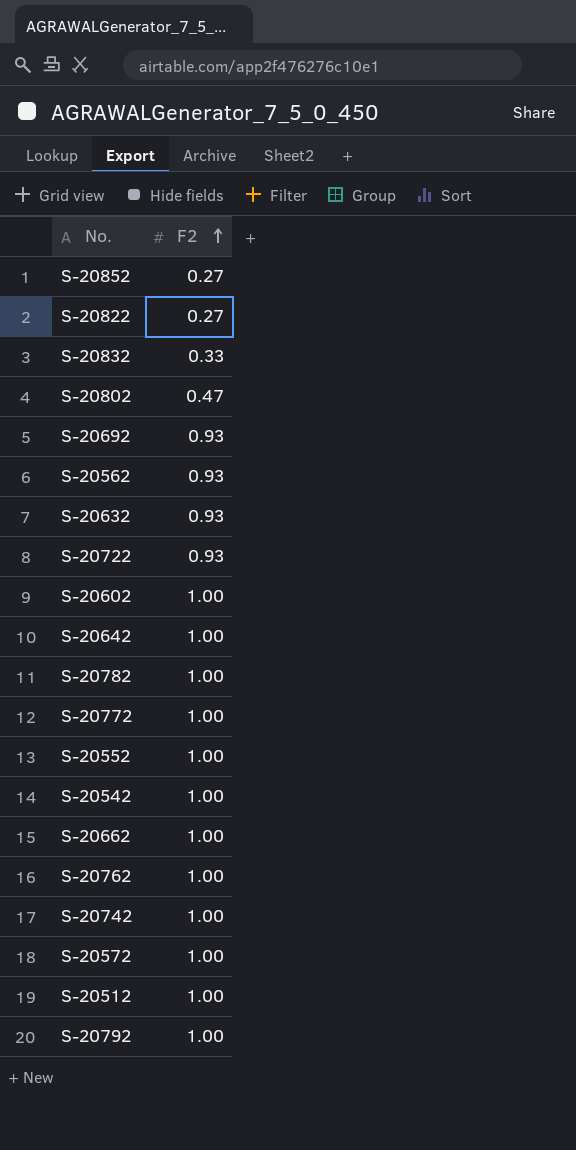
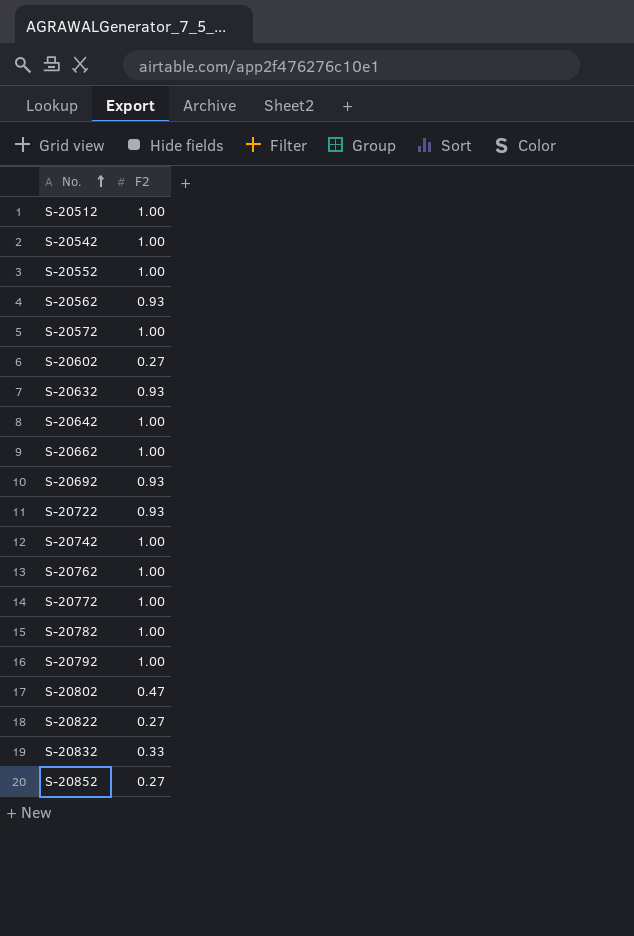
row order: F2 ascending -> No. ascending
S-20602 | F2: 1.00 -> 0.27

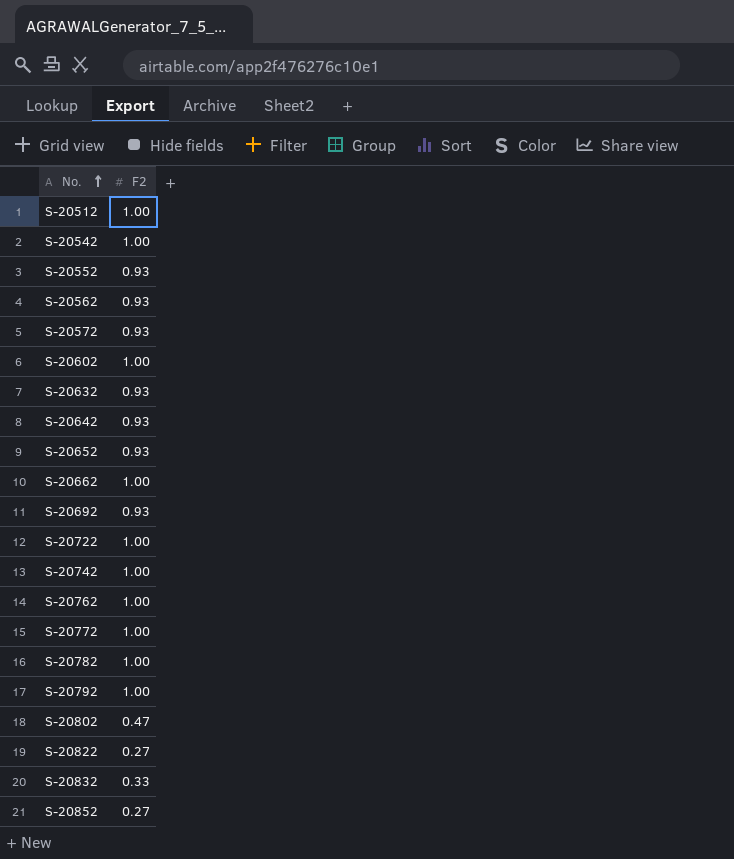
S-20552 | F2: 1.00 -> 0.93
S-20572 | F2: 1.00 -> 0.93
S-20602 | F2: 0.27 -> 1.00
S-20642 | F2: 1.00 -> 0.93
row S-20652: none -> 0.93
S-20722 | F2: 0.93 -> 1.00

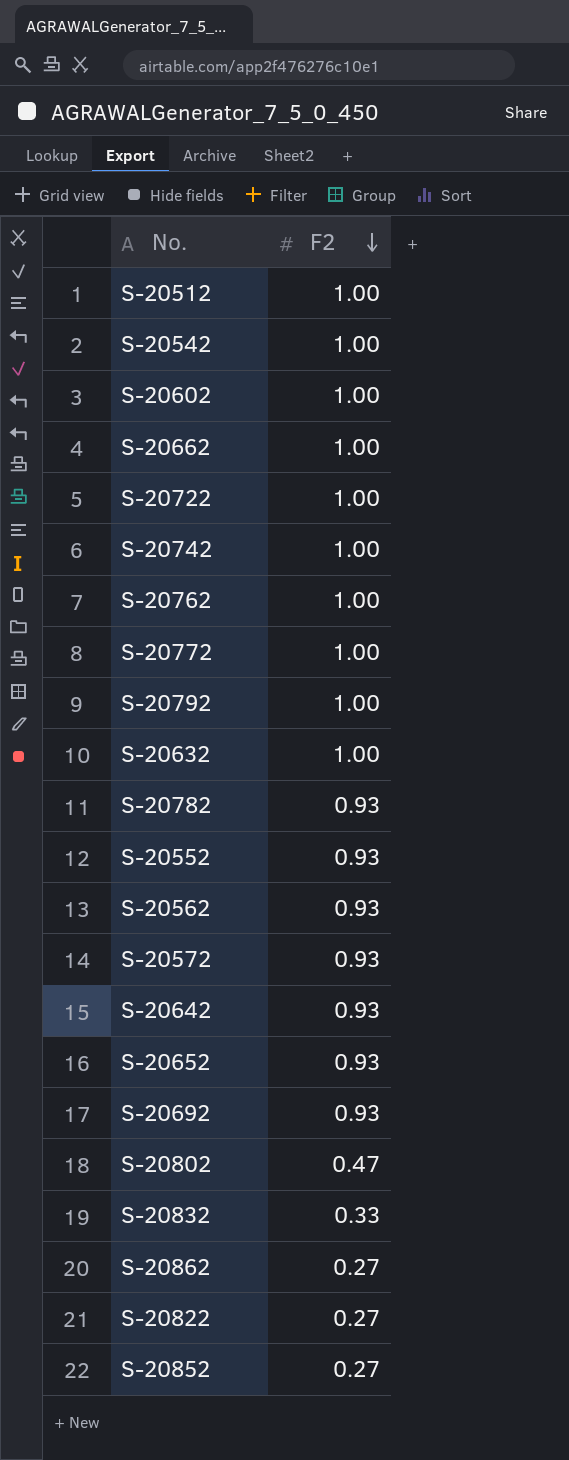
row order: No. ascending -> F2 descending
S-20632 | F2: 0.93 -> 1.00
S-20782 | F2: 1.00 -> 0.93
row S-20862: none -> 0.27

